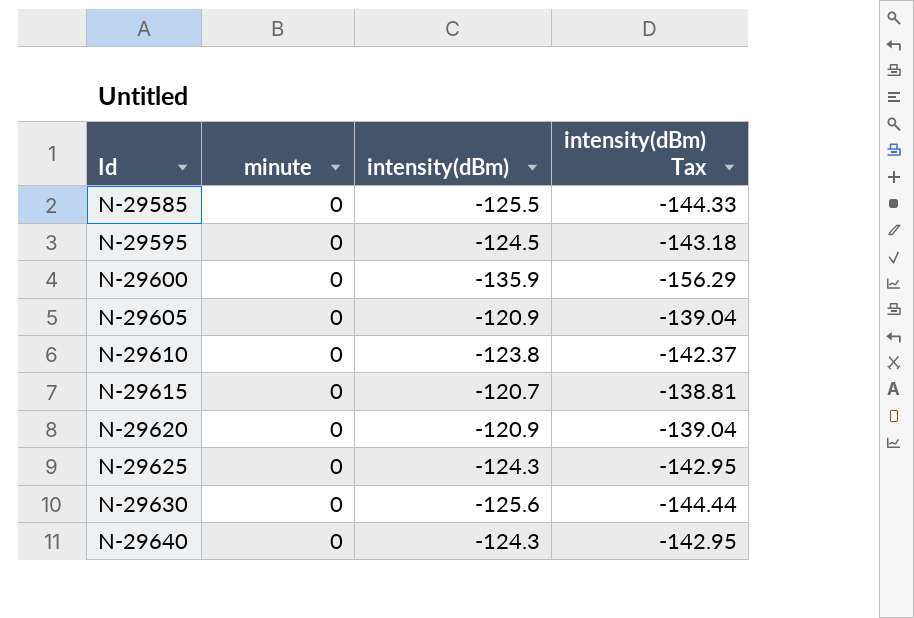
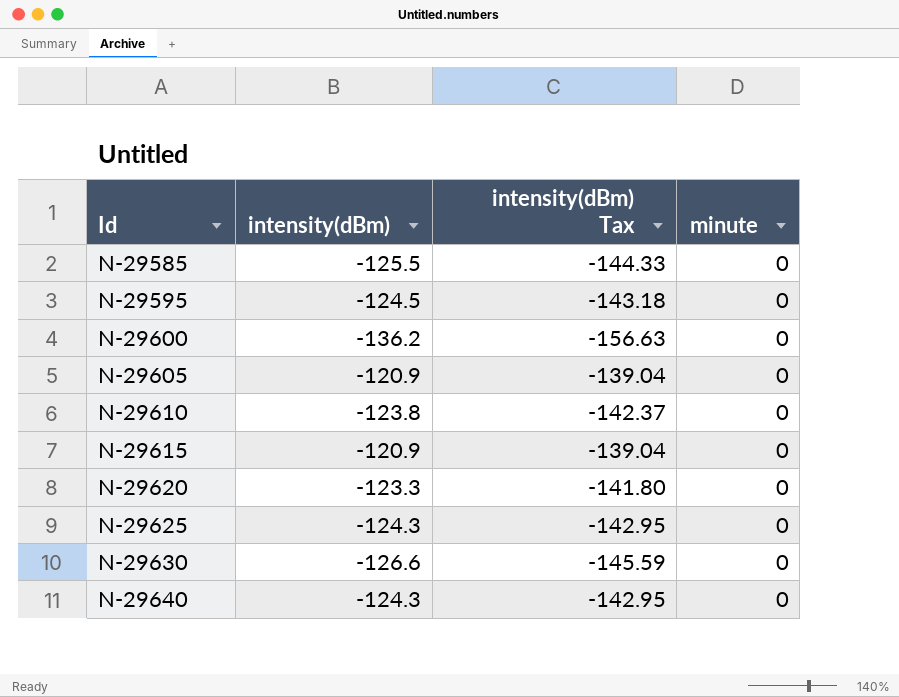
column minute | position: 2 -> 4
N-29600 | intensity(dBm): -135.9 -> -136.2
N-29600 | intensity(dBm) Tax: -156.29 -> -156.63
N-29615 | intensity(dBm): -120.7 -> -120.9
N-29615 | intensity(dBm) Tax: -138.81 -> -139.04
N-29620 | intensity(dBm): -120.9 -> -123.3
N-29620 | intensity(dBm) Tax: -139.04 -> -141.80
N-29630 | intensity(dBm): -125.6 -> -126.6
N-29630 | intensity(dBm) Tax: -144.44 -> -145.59

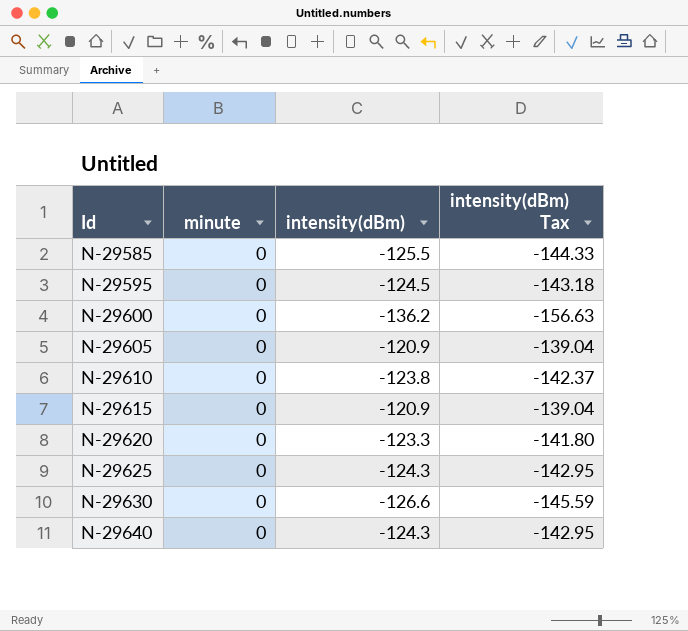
column minute | position: 4 -> 2

